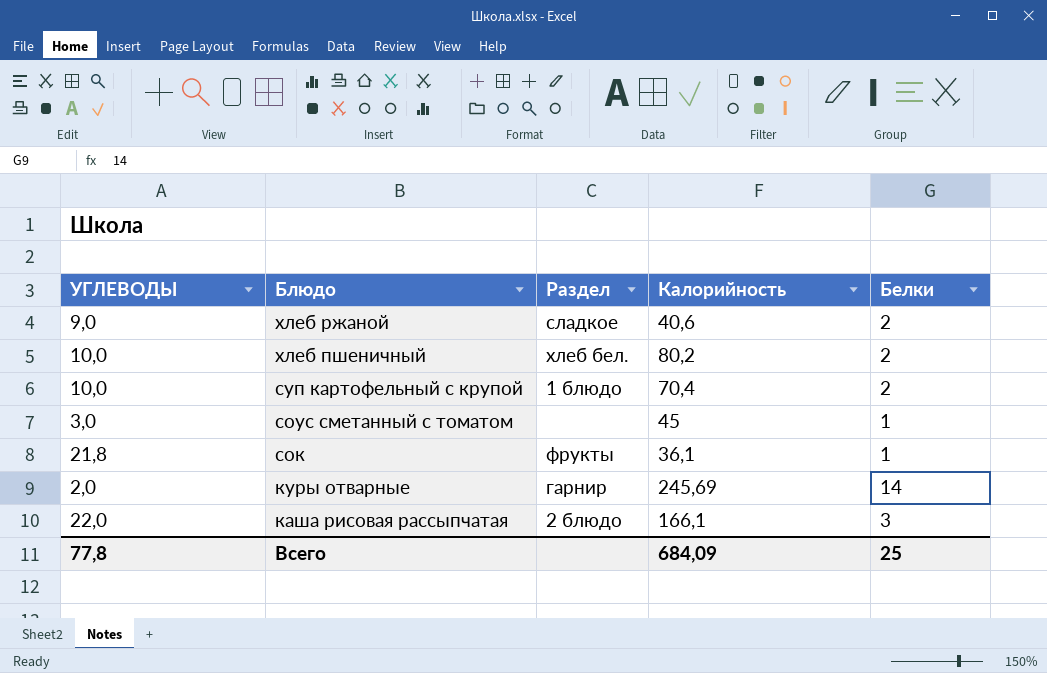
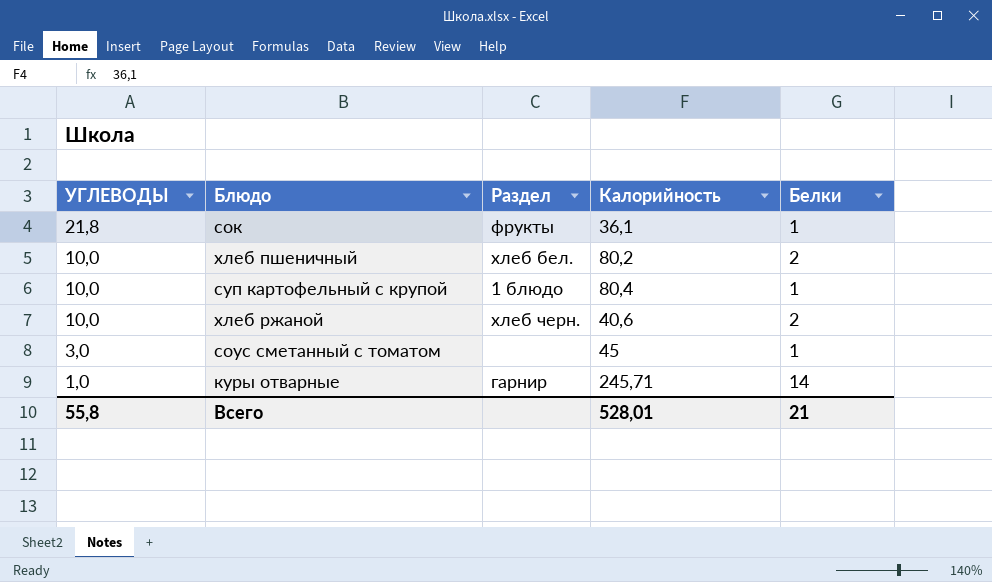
row order: Блюдо descending -> УГЛЕВОДЫ descending
row каша рисовая рассыпчатая: 22,0 | 2 блюдо | 166,1 | 3 -> none
суп картофельный с крупой | Калорийность: 70,4 -> 80,4
суп картофельный с крупой | Белки: 2 -> 1
хлеб ржаной | УГЛЕВОДЫ: 9,0 -> 10,0
хлеб ржаной | Раздел: сладкое -> хлеб черн.
куры отварные | УГЛЕВОДЫ: 2,0 -> 1,0
куры отварные | Калорийность: 245,69 -> 245,71
Всего | УГЛЕВОДЫ: 77,8 -> 55,8
Всего | Калорийность: 684,09 -> 528,01
Всего | Белки: 25 -> 21

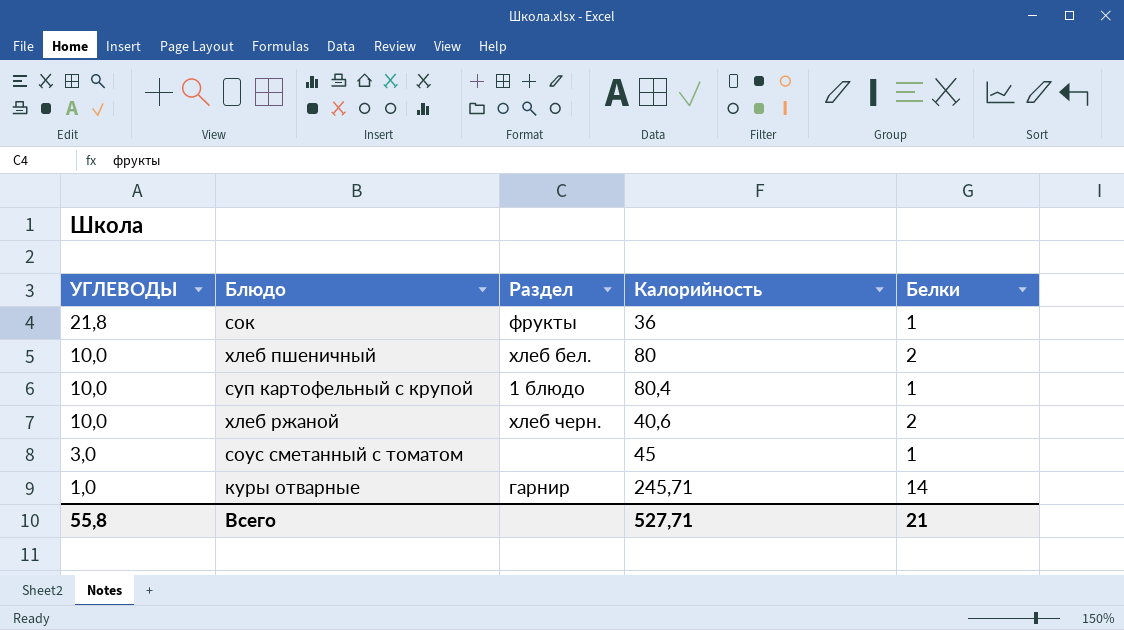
сок | Калорийность: 36,1 -> 36
хлеб пшеничный | Калорийность: 80,2 -> 80
Всего | Калорийность: 528,01 -> 527,71

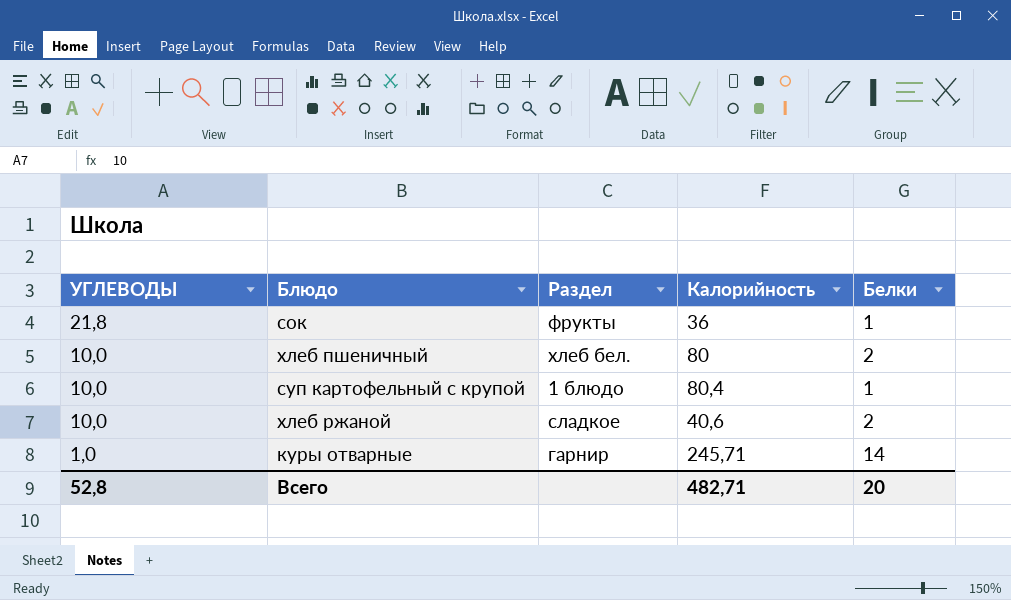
row соус сметанный с томатом: 3,0 | none | 45 | 1 -> none
хлеб ржаной | Раздел: хлеб черн. -> сладкое
Всего | УГЛЕВОДЫ: 55,8 -> 52,8
Всего | Калорийность: 527,71 -> 482,71
Всего | Белки: 21 -> 20

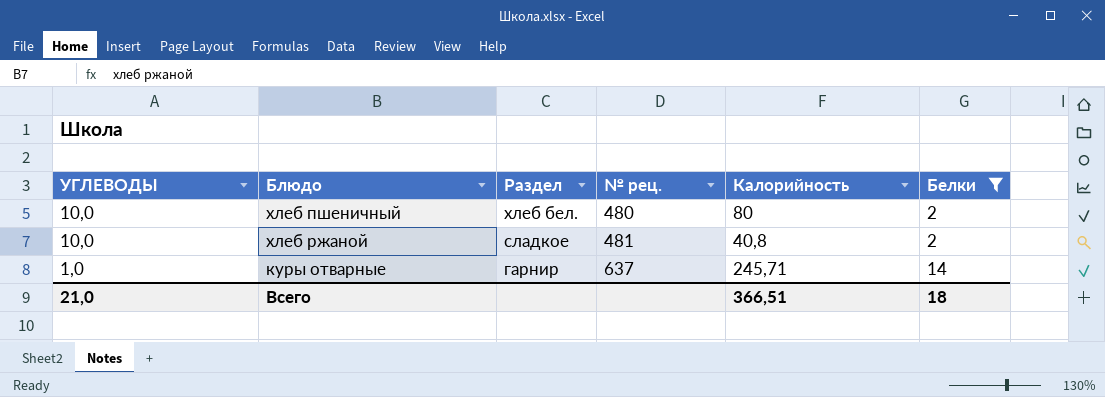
filter: none -> Белки != 1
column № рец. | position: none -> 4
хлеб ржаной | Калорийность: 40,6 -> 40,8
Всего | УГЛЕВОДЫ: 52,8 -> 21,0
Всего | Калорийность: 482,71 -> 366,51
Всего | Белки: 20 -> 18

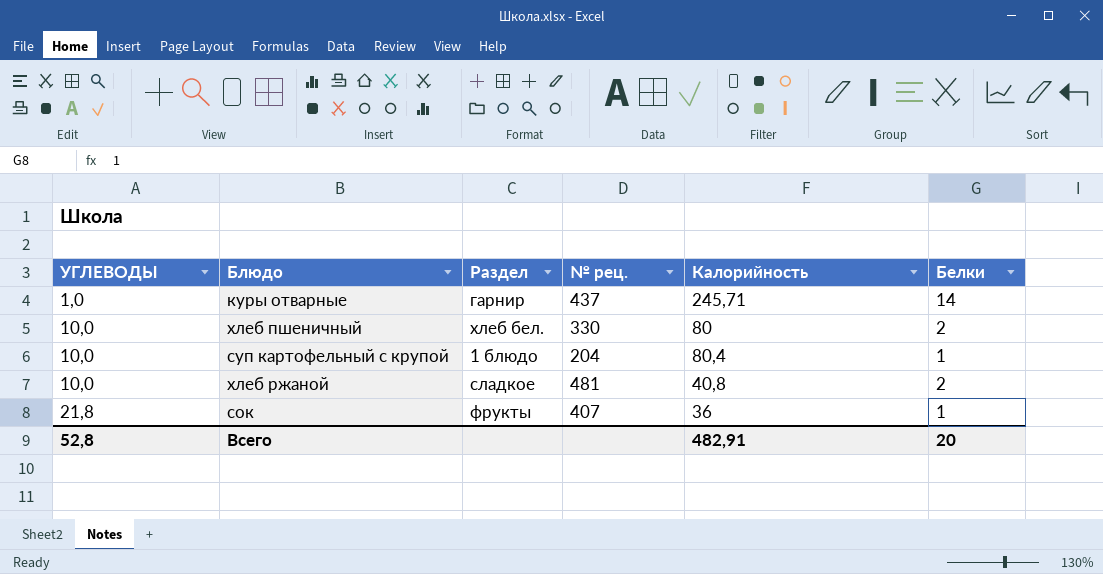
filter: Белки != 1 -> none
row order: УГЛЕВОДЫ descending -> УГЛЕВОДЫ ascending
куры отварные | № рец.: 637 -> 437
хлеб пшеничный | № рец.: 480 -> 330
Всего | УГЛЕВОДЫ: 21,0 -> 52,8
Всего | Калорийность: 366,51 -> 482,91
Всего | Белки: 18 -> 20

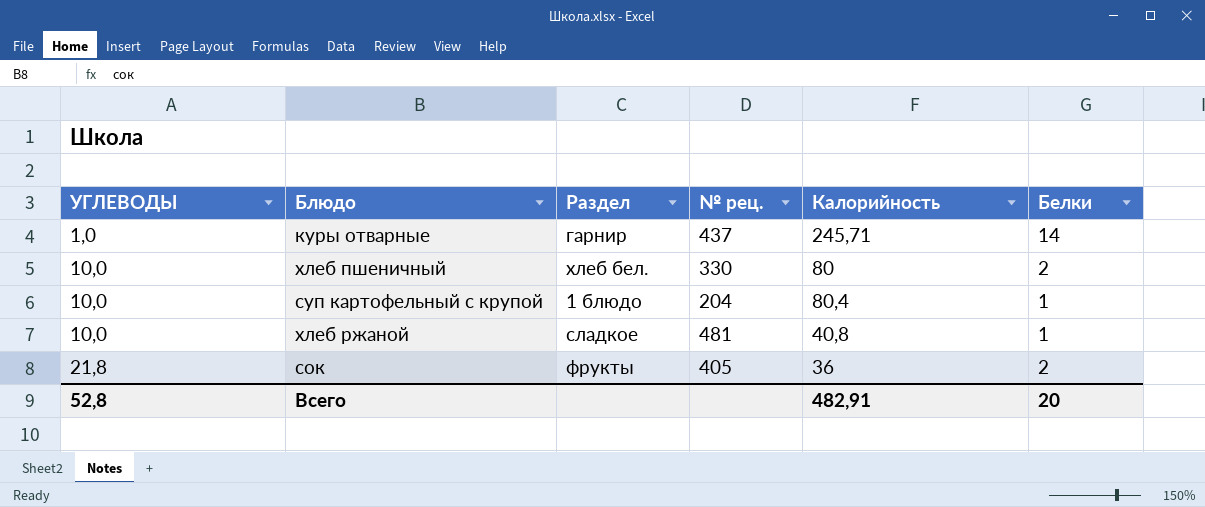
хлеб ржаной | Белки: 2 -> 1
сок | № рец.: 407 -> 405
сок | Белки: 1 -> 2

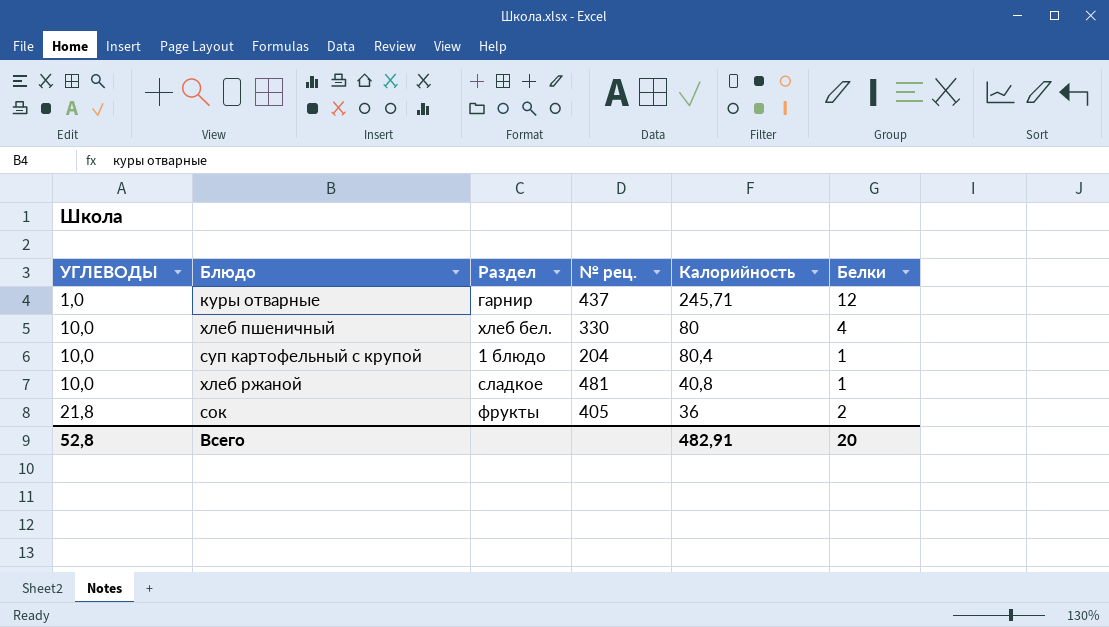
куры отварные | Белки: 14 -> 12
хлеб пшеничный | Белки: 2 -> 4

